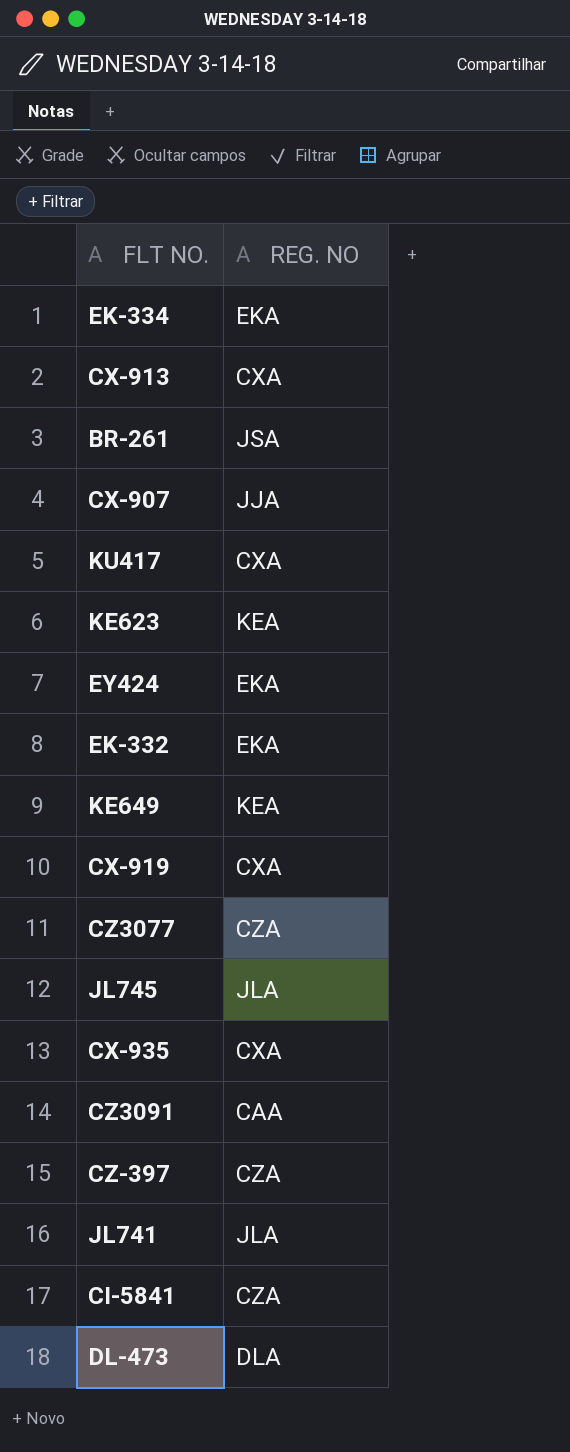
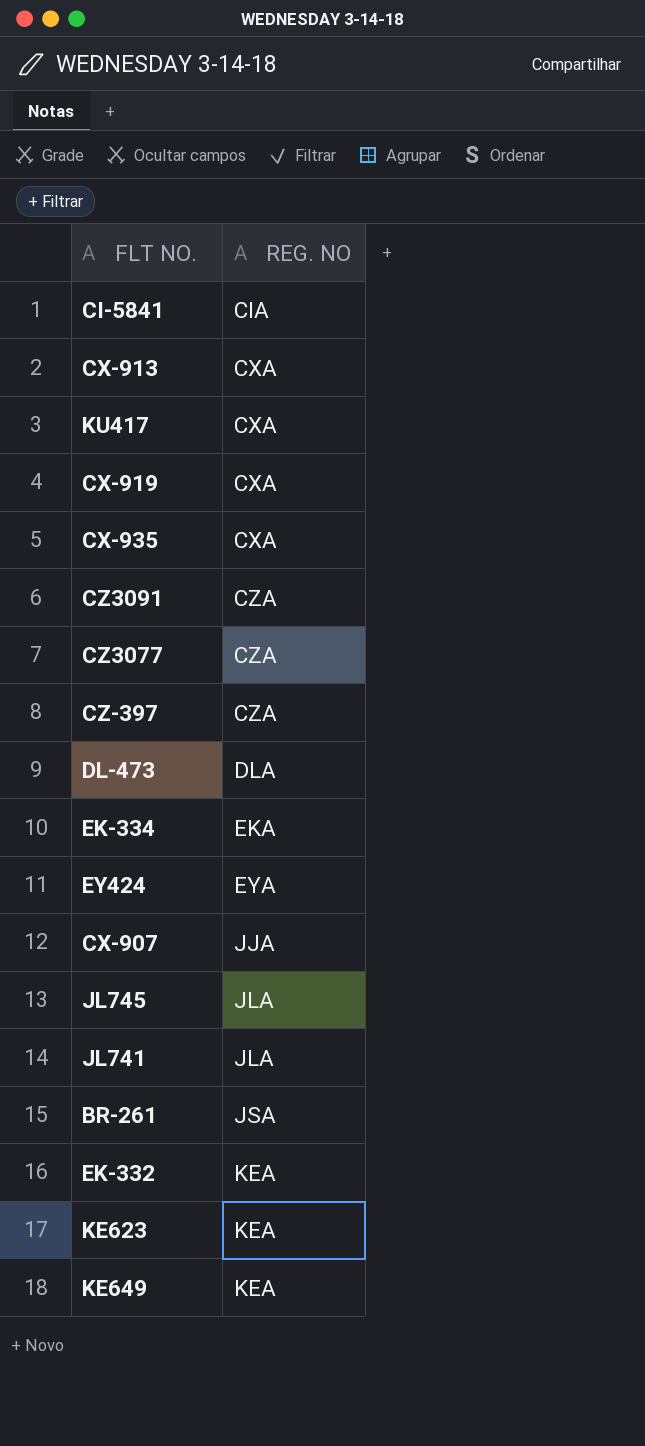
row order: none -> REG. NO ascending
CI-5841 | REG. NO: CZA -> CIA
CZ3091 | REG. NO: CAA -> CZA
EY424 | REG. NO: EKA -> EYA
EK-332 | REG. NO: EKA -> KEA

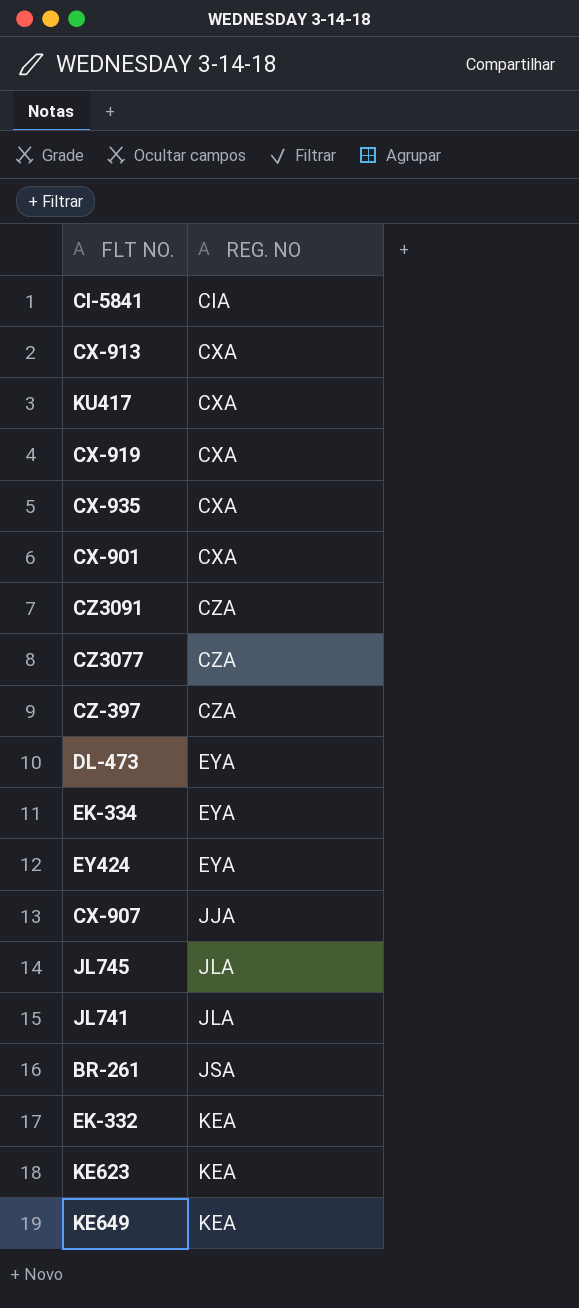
row CX-901: none -> CXA
DL-473 | REG. NO: DLA -> EYA
EK-334 | REG. NO: EKA -> EYA

